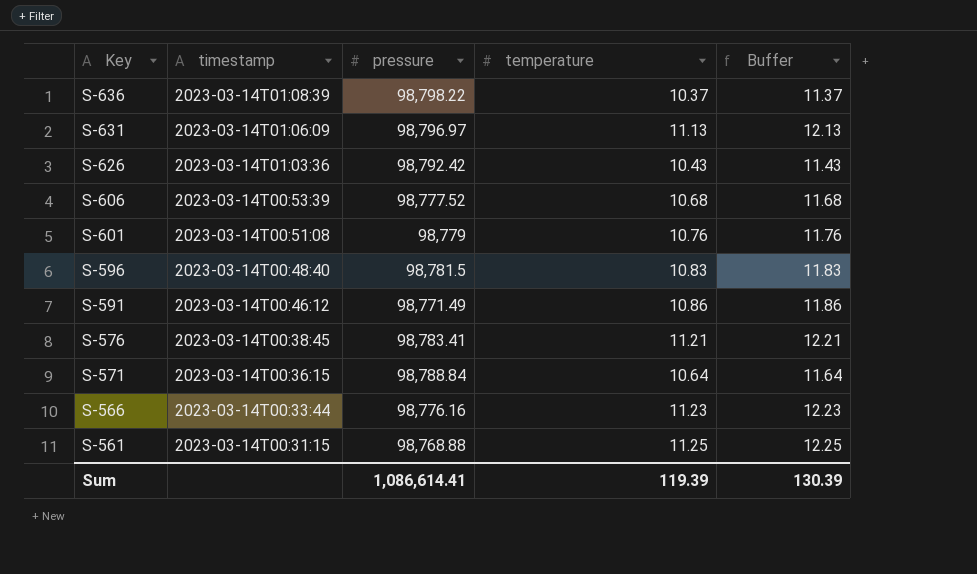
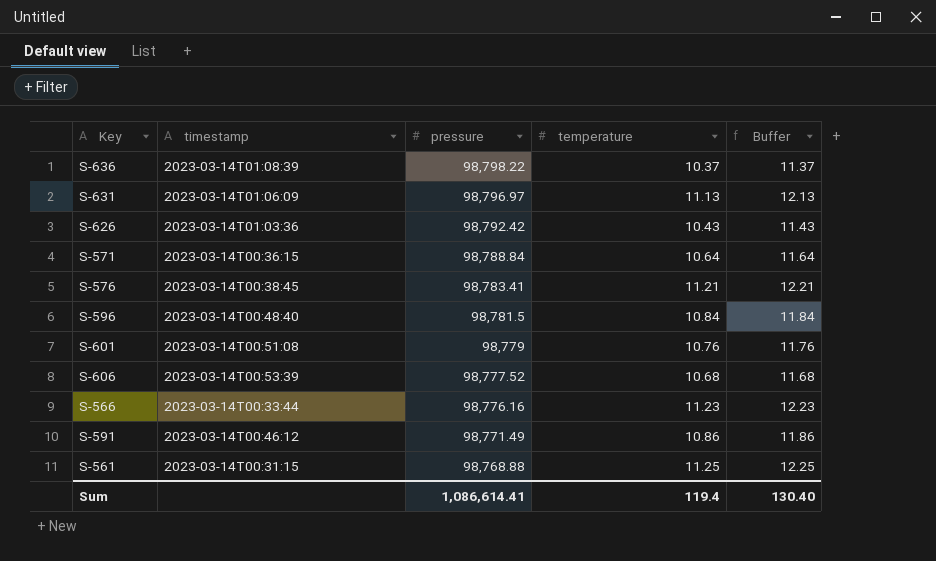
row order: Key descending -> pressure descending
S-596 | temperature: 10.83 -> 10.84
S-596 | Buffer: 11.83 -> 11.84
Sum | temperature: 119.39 -> 119.4
Sum | Buffer: 130.39 -> 130.40

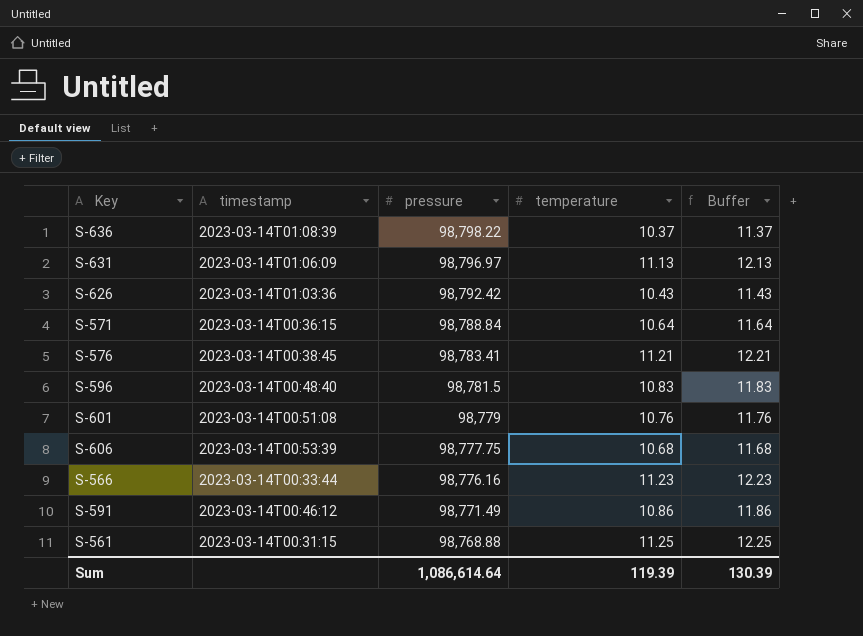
S-596 | temperature: 10.84 -> 10.83
S-596 | Buffer: 11.84 -> 11.83
S-606 | pressure: 98,777.52 -> 98,777.75
Sum | pressure: 1,086,614.41 -> 1,086,614.64
Sum | temperature: 119.4 -> 119.39
Sum | Buffer: 130.40 -> 130.39

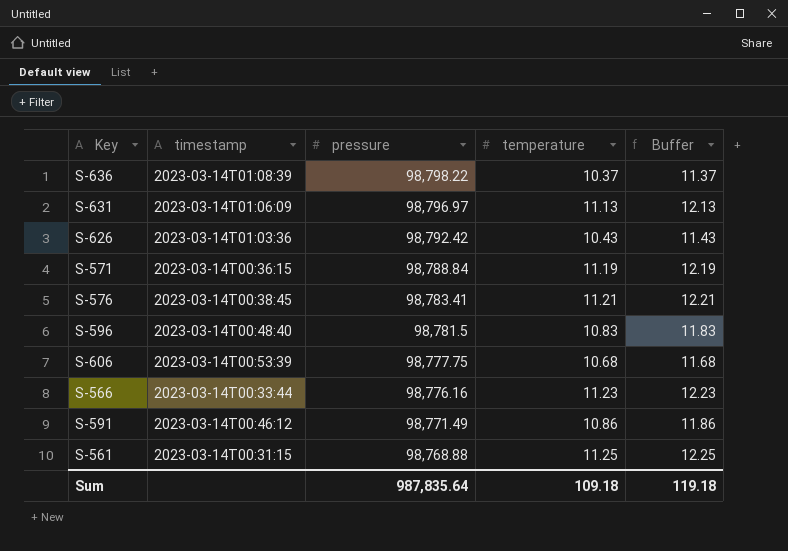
row S-601: 2023-03-14T00:51:08 | 98,779 | 10.76 | 11.76 -> none
S-571 | temperature: 10.64 -> 11.19
S-571 | Buffer: 11.64 -> 12.19
Sum | pressure: 1,086,614.64 -> 987,835.64
Sum | temperature: 119.39 -> 109.18
Sum | Buffer: 130.39 -> 119.18

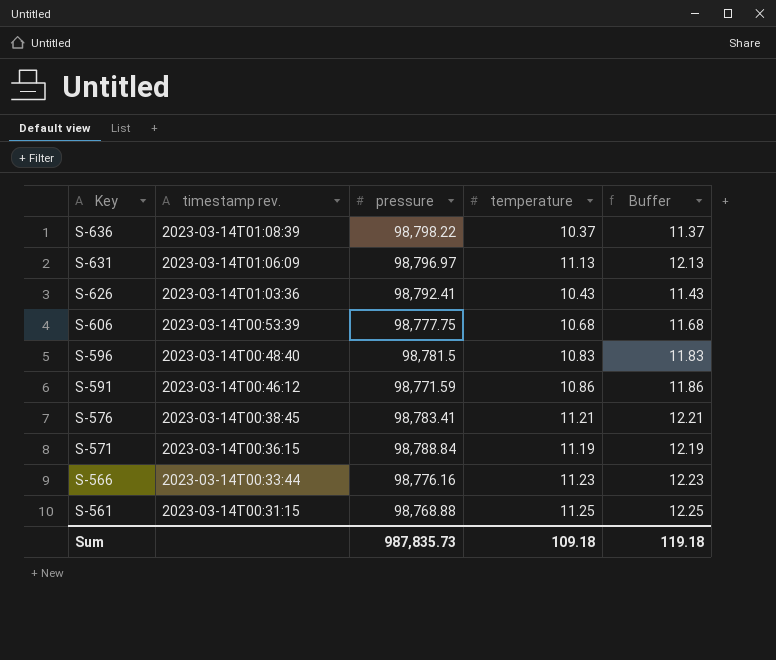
row order: pressure descending -> Key descending
column name: timestamp -> timestamp rev.
S-626 | pressure: 98,792.42 -> 98,792.41
S-591 | pressure: 98,771.49 -> 98,771.59
Sum | pressure: 987,835.64 -> 987,835.73

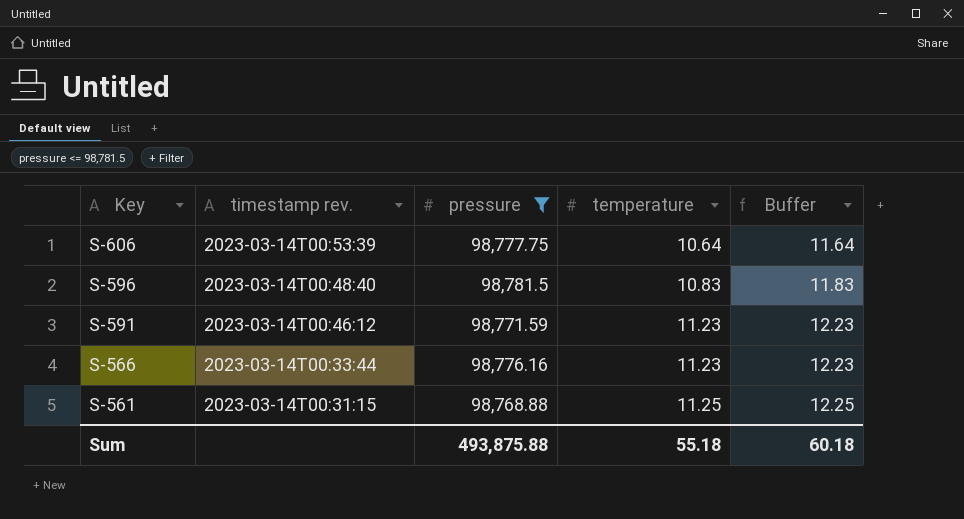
filter: none -> pressure <= 98,781.5
S-606 | temperature: 10.68 -> 10.64
S-606 | Buffer: 11.68 -> 11.64
S-591 | temperature: 10.86 -> 11.23
S-591 | Buffer: 11.86 -> 12.23
Sum | pressure: 987,835.73 -> 493,875.88
Sum | temperature: 109.18 -> 55.18
Sum | Buffer: 119.18 -> 60.18

